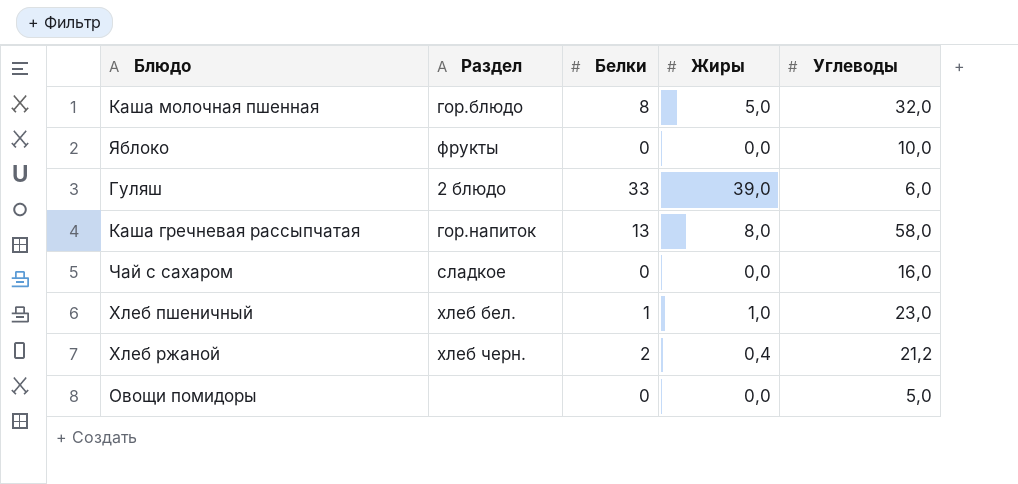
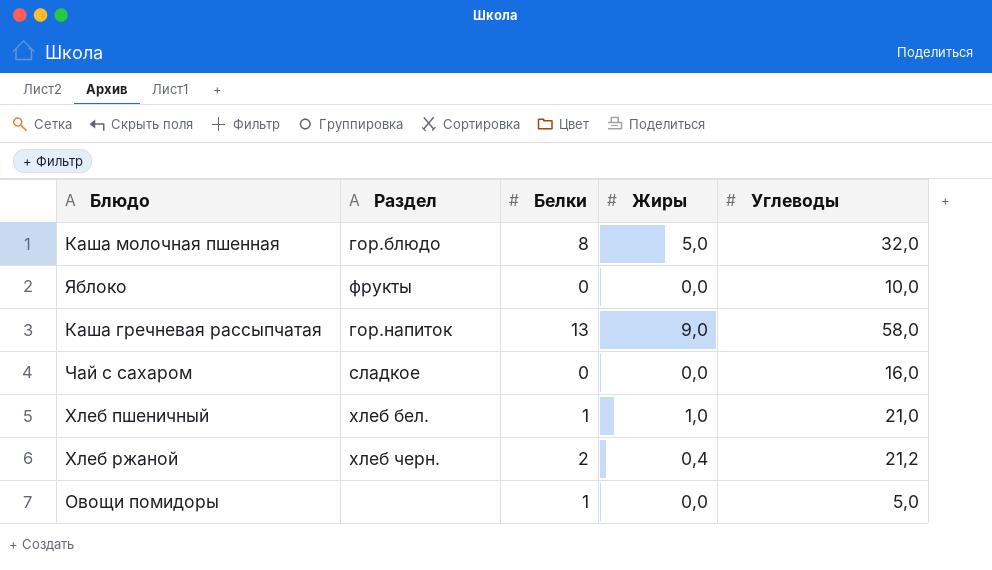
row Гуляш: 2 блюдо | 33 | 39,0 | 6,0 -> none
Каша гречневая рассыпчатая | Жиры: 8,0 -> 9,0
Хлеб пшеничный | Углеводы: 23,0 -> 21,0
Овощи помидоры | Белки: 0 -> 1

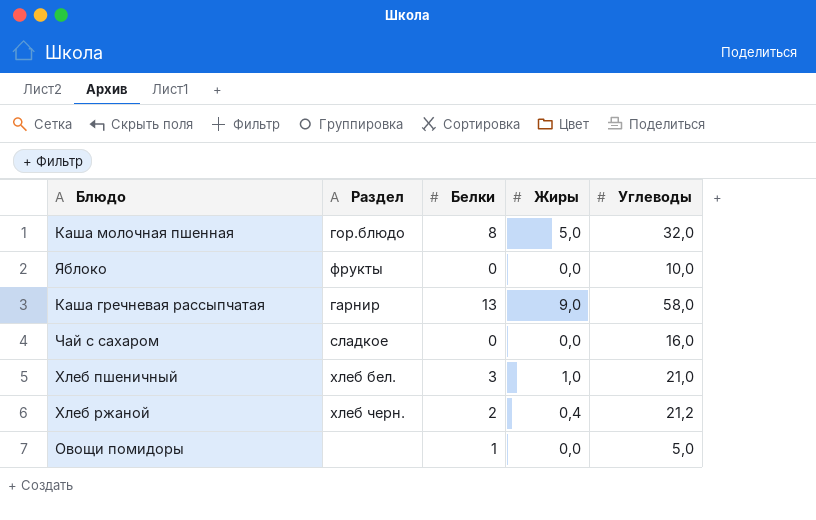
Каша гречневая рассыпчатая | Раздел: гор.напиток -> гарнир
Хлеб пшеничный | Белки: 1 -> 3

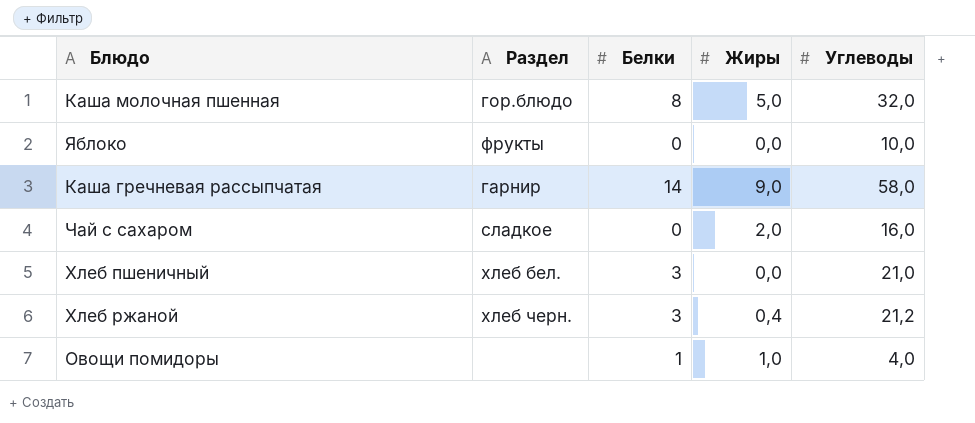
Каша гречневая рассыпчатая | Белки: 13 -> 14
Чай с сахаром | Жиры: 0,0 -> 2,0
Хлеб пшеничный | Жиры: 1,0 -> 0,0
Хлеб ржаной | Белки: 2 -> 3
Овощи помидоры | Жиры: 0,0 -> 1,0
Овощи помидоры | Углеводы: 5,0 -> 4,0

